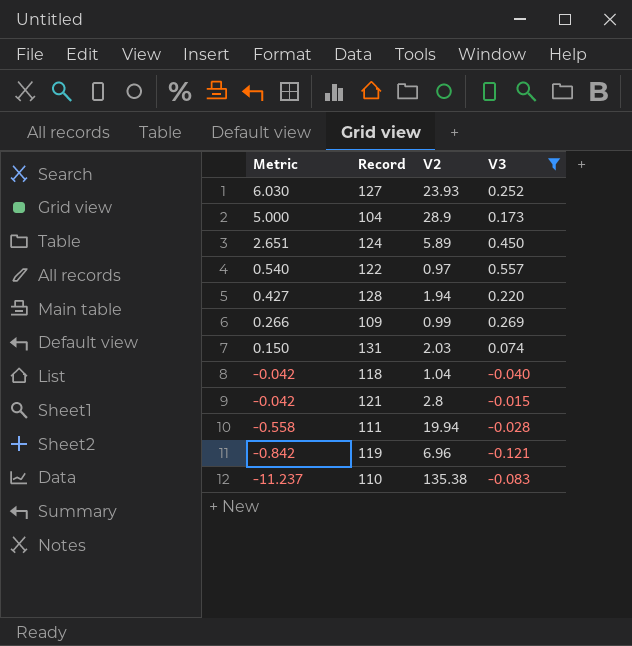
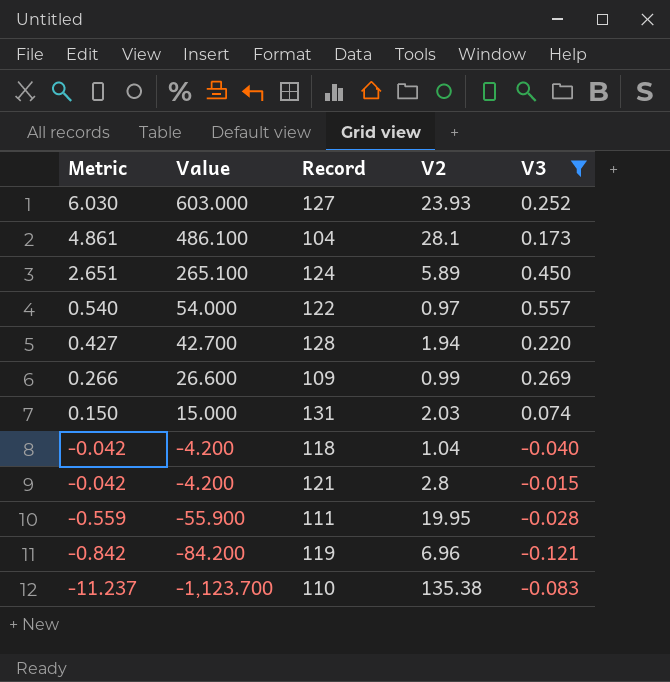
column Value | formula: none -> [Metric] * 100
104 | Metric: 5.000 -> 4.861
104 | V2: 28.9 -> 28.1
111 | Metric: -0.558 -> -0.559
111 | V2: 19.94 -> 19.95

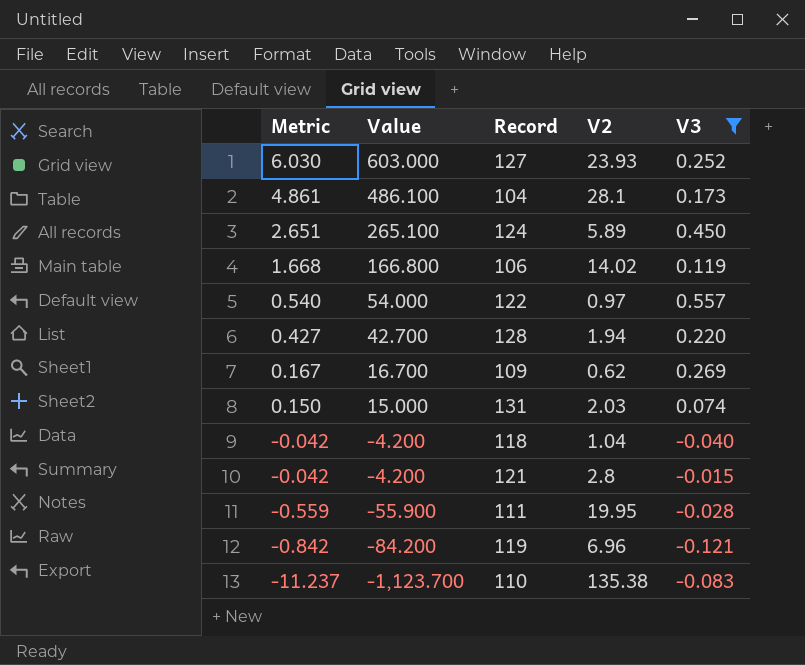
row 106: none -> 1.668 | 166.800 | 14.02 | 0.119
109 | Metric: 0.266 -> 0.167
109 | Value: 26.600 -> 16.700
109 | V2: 0.99 -> 0.62

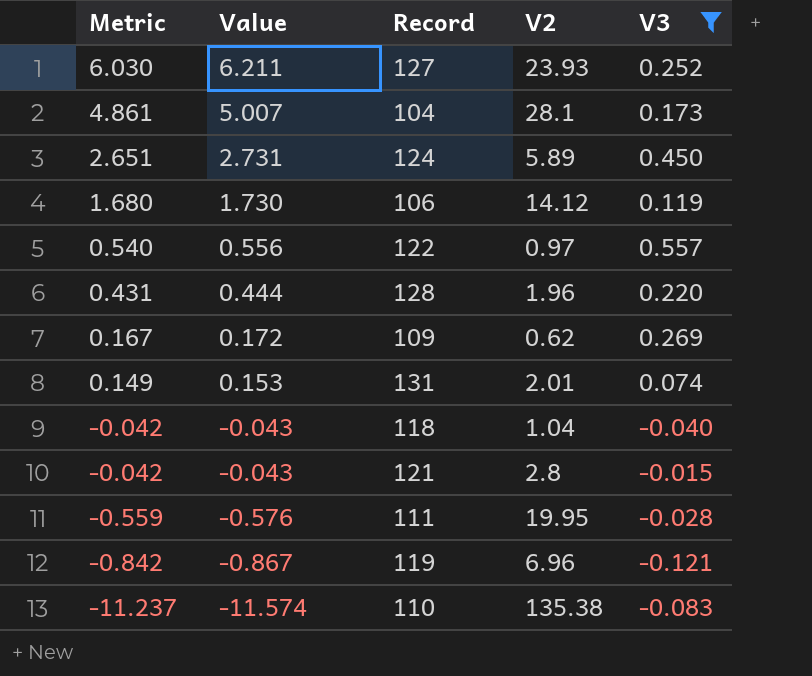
column Value | formula: [Metric] * 100 -> [Metric] * 1.03
106 | Metric: 1.668 -> 1.680
106 | V2: 14.02 -> 14.12
128 | Metric: 0.427 -> 0.431
128 | V2: 1.94 -> 1.96
131 | Metric: 0.150 -> 0.149
131 | V2: 2.03 -> 2.01

